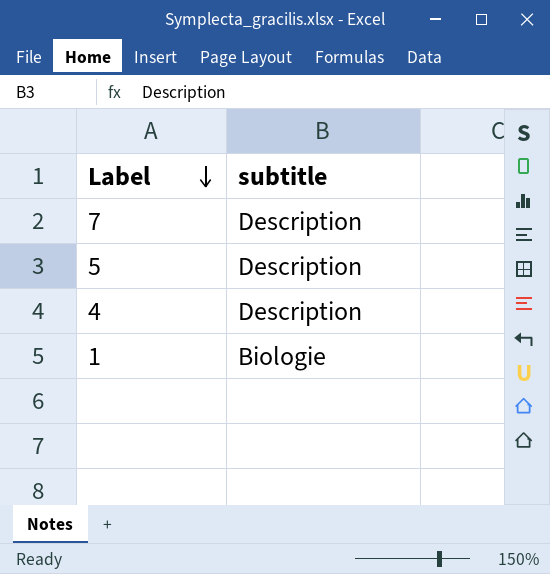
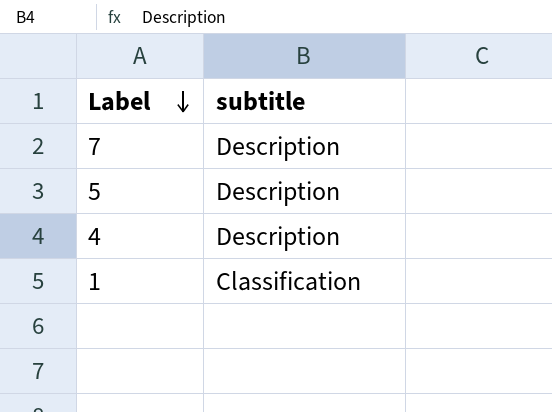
1 | subtitle: Biologie -> Classification

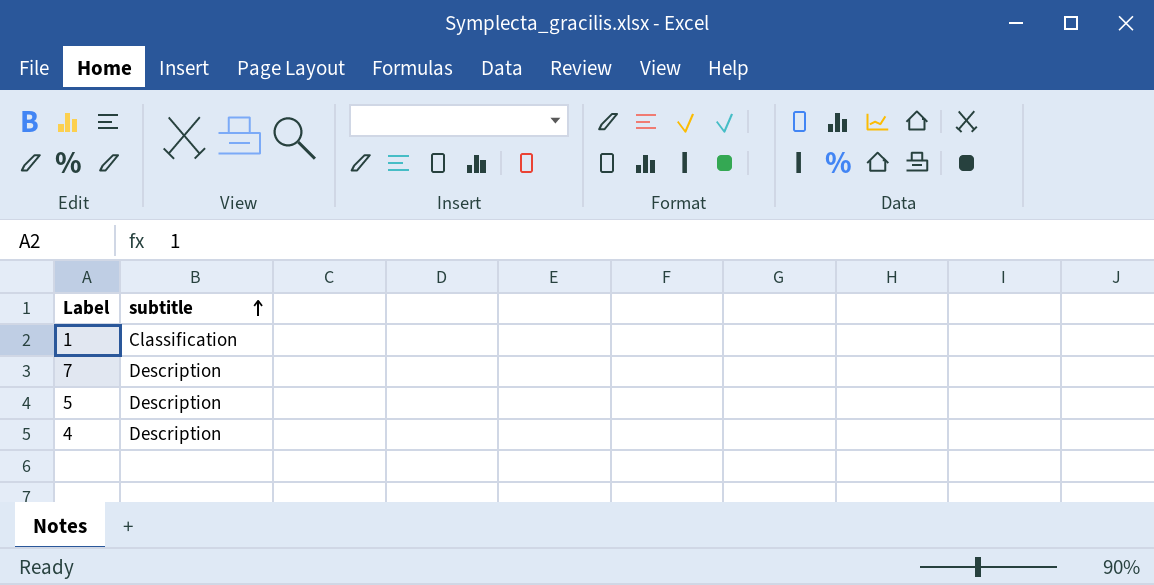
row order: Label descending -> subtitle ascending

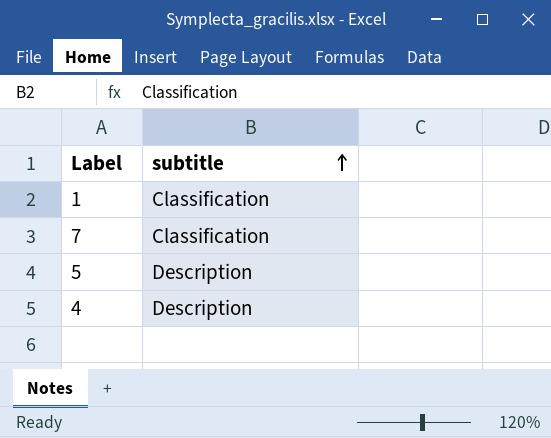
7 | subtitle: Description -> Classification

